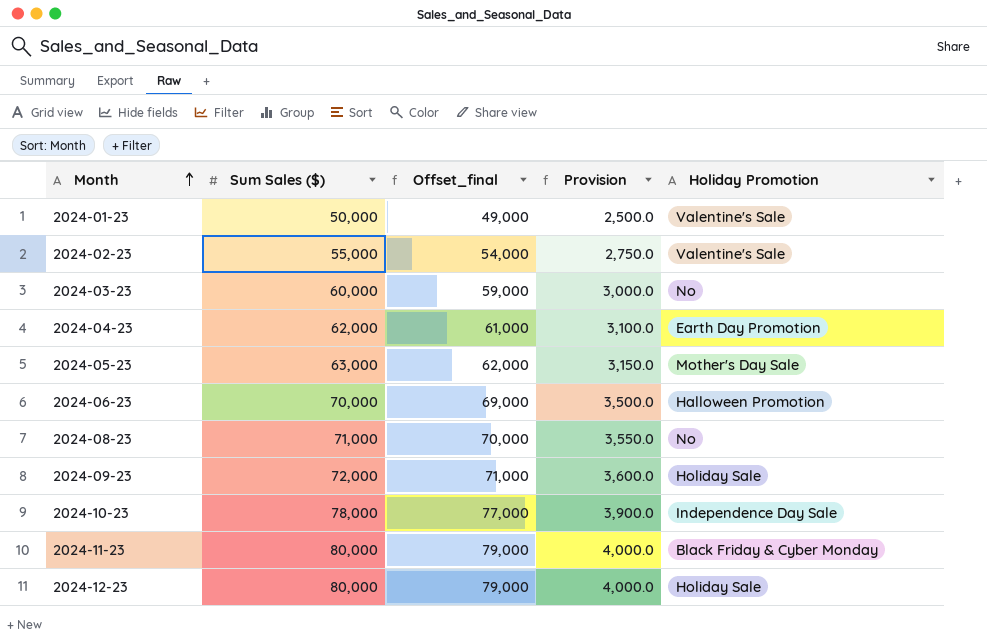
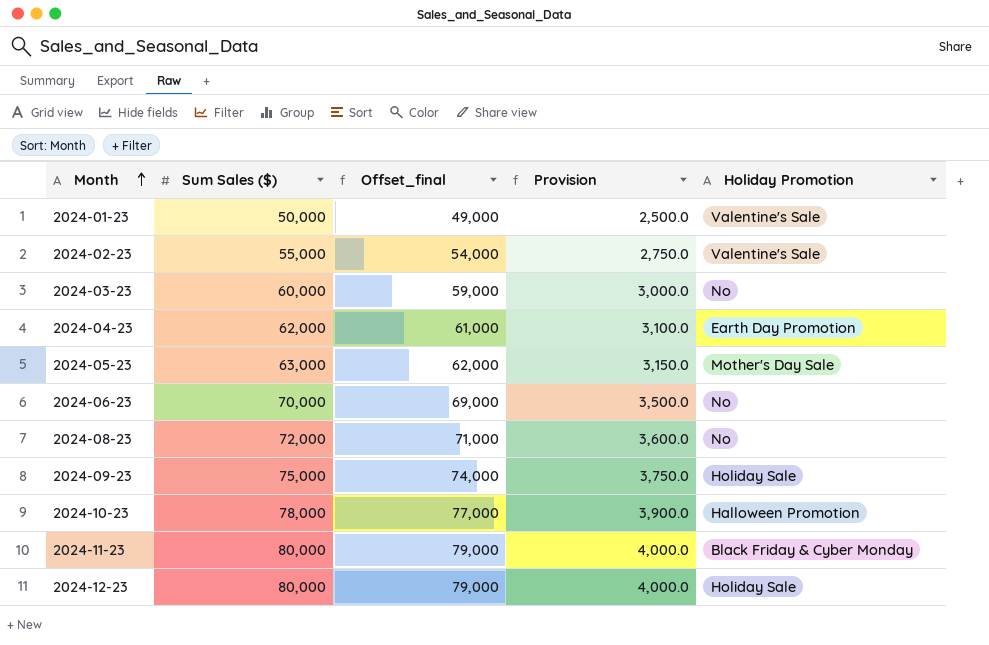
2024-06-23 | Holiday Promotion: Halloween Promotion -> No
2024-08-23 | Sum Sales ($): 71,000 -> 72,000
2024-08-23 | Offset_final: 70,000 -> 71,000
2024-08-23 | Provision: 3,550.0 -> 3,600.0
2024-09-23 | Sum Sales ($): 72,000 -> 75,000
2024-09-23 | Offset_final: 71,000 -> 74,000
2024-09-23 | Provision: 3,600.0 -> 3,750.0
2024-10-23 | Holiday Promotion: Independence Day Sale -> Halloween Promotion

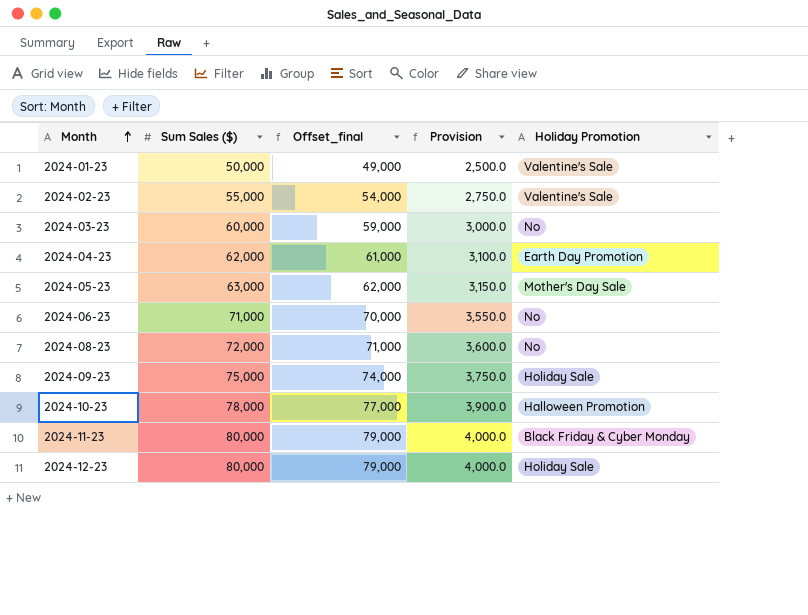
2024-06-23 | Sum Sales ($): 70,000 -> 71,000
2024-06-23 | Offset_final: 69,000 -> 70,000
2024-06-23 | Provision: 3,500.0 -> 3,550.0

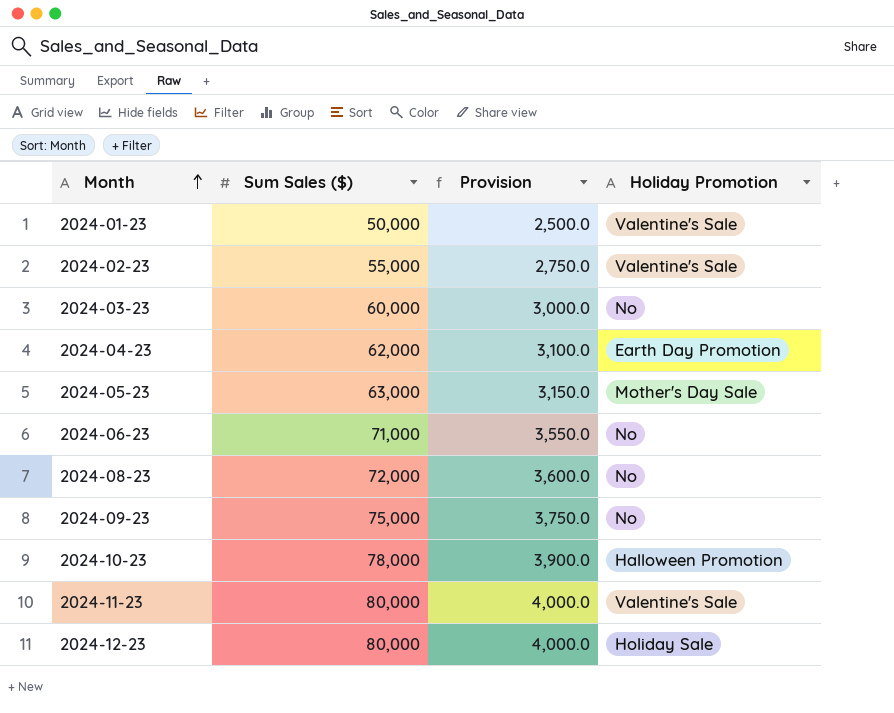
column Offset_final | formula: [Sum Sales ($)] - 1000 -> none
2024-09-23 | Holiday Promotion: Holiday Sale -> No
2024-11-23 | Holiday Promotion: Black Friday & Cyber Monday -> Valentine's Sale

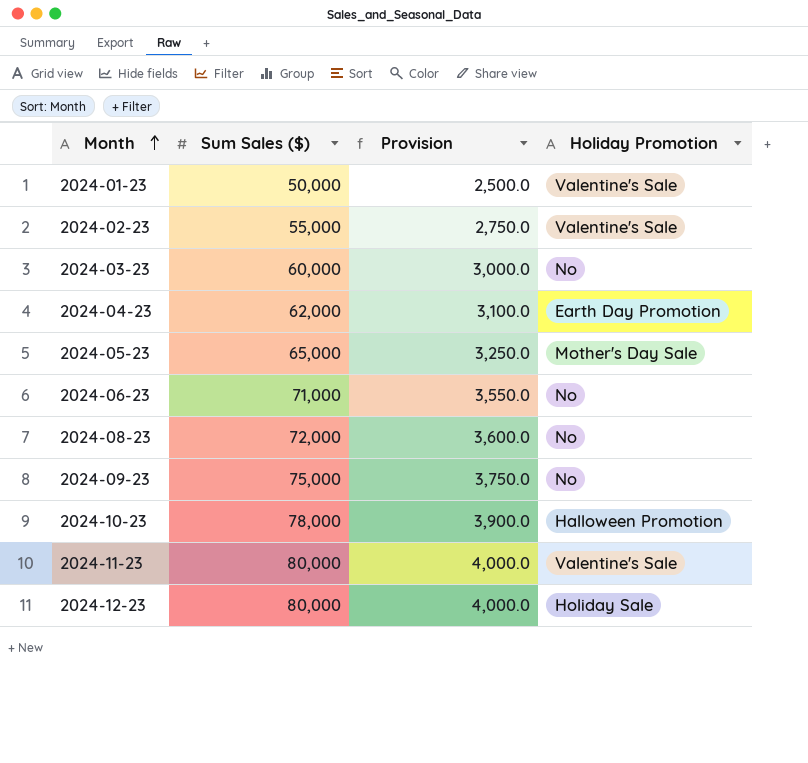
2024-05-23 | Sum Sales ($): 63,000 -> 65,000
2024-05-23 | Provision: 3,150.0 -> 3,250.0

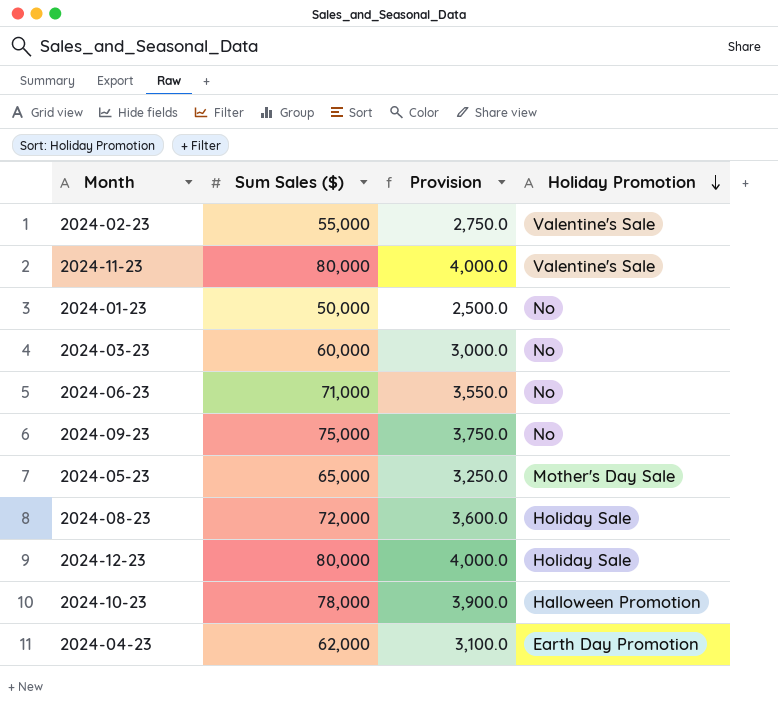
row order: Month ascending -> Holiday Promotion descending
2024-01-23 | Holiday Promotion: Valentine's Sale -> No
2024-08-23 | Holiday Promotion: No -> Holiday Sale

